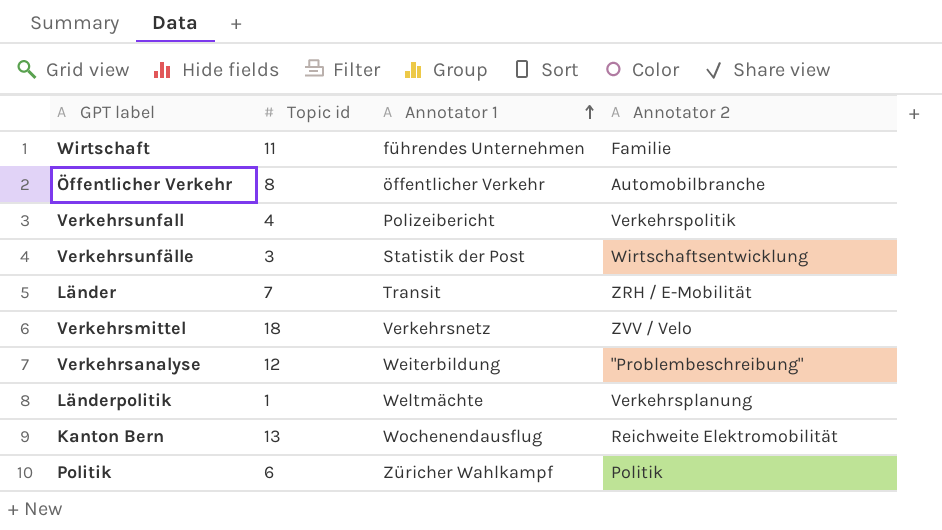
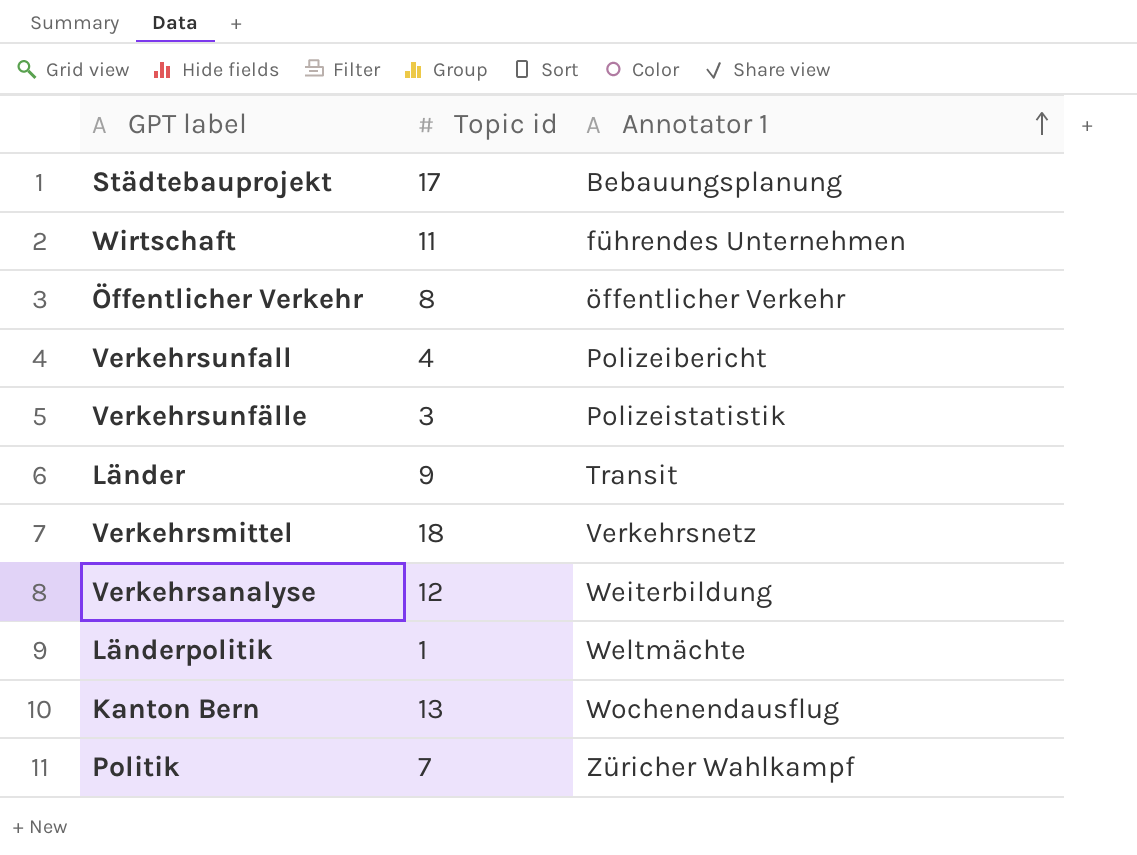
column Annotator 2 | position: 4 -> none
row Städtebauprojekt: none -> 17 | Bebauungsplanung
Verkehrsunfälle | Annotator 1: Statistik der Post -> Polizeistatistik
Länder | Topic id: 7 -> 9
Politik | Topic id: 6 -> 7

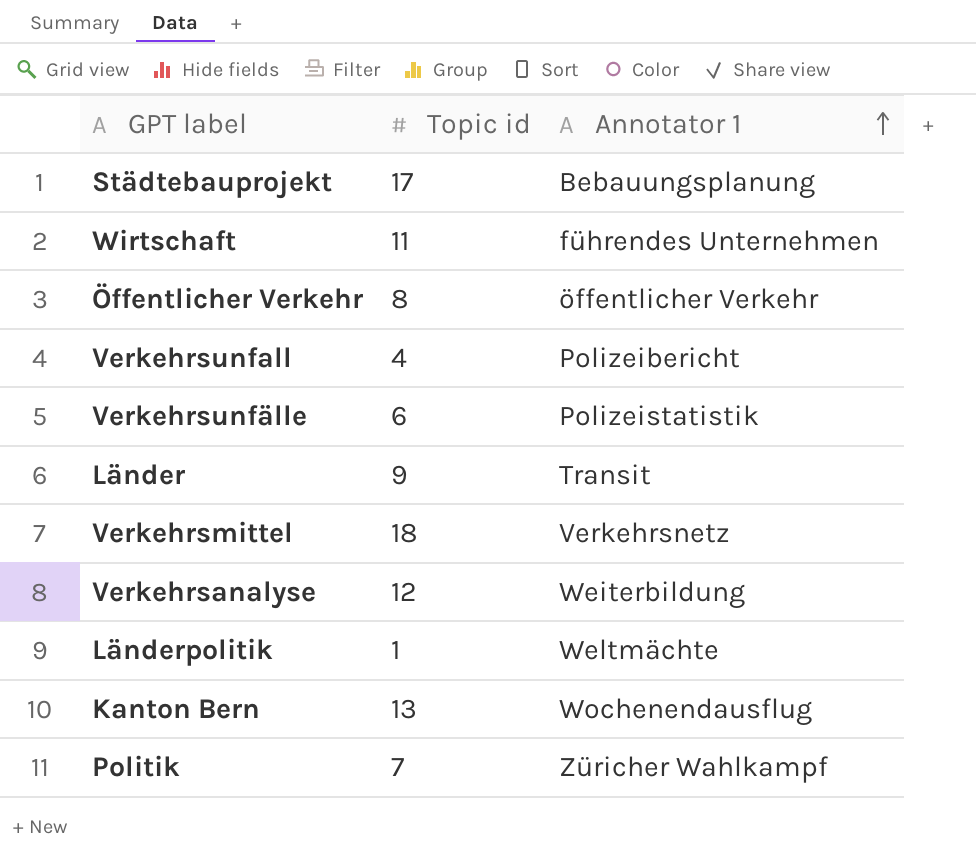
Verkehrsunfälle | Topic id: 3 -> 6

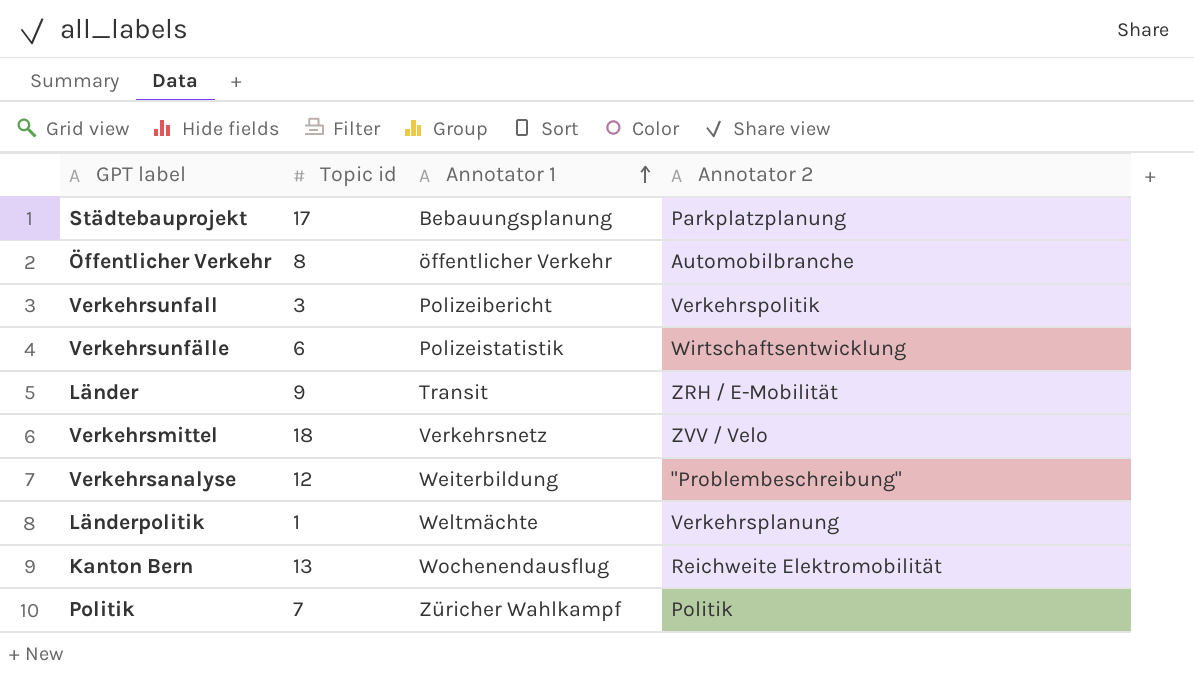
column Annotator 2 | position: none -> 4
row Wirtschaft: 11 | führendes Unternehmen -> none
Verkehrsunfall | Topic id: 4 -> 3

